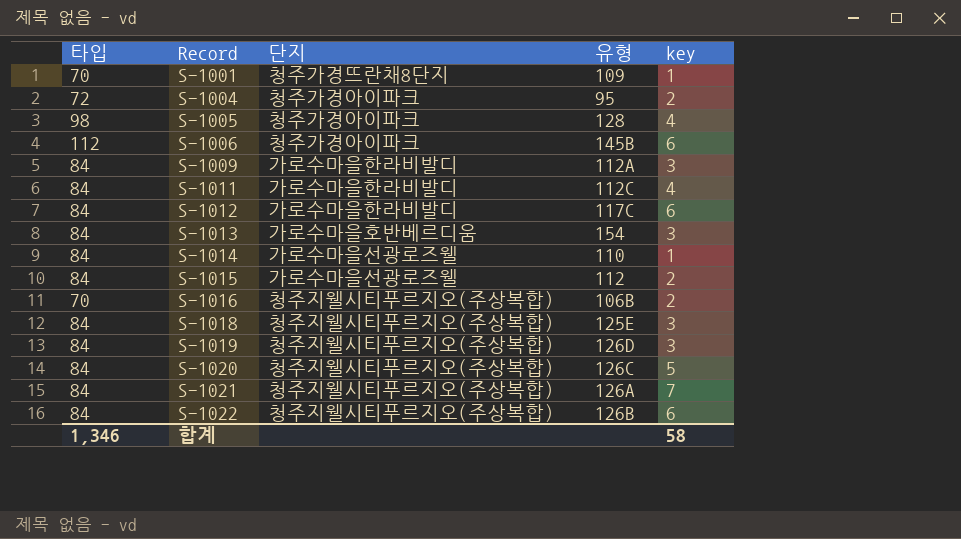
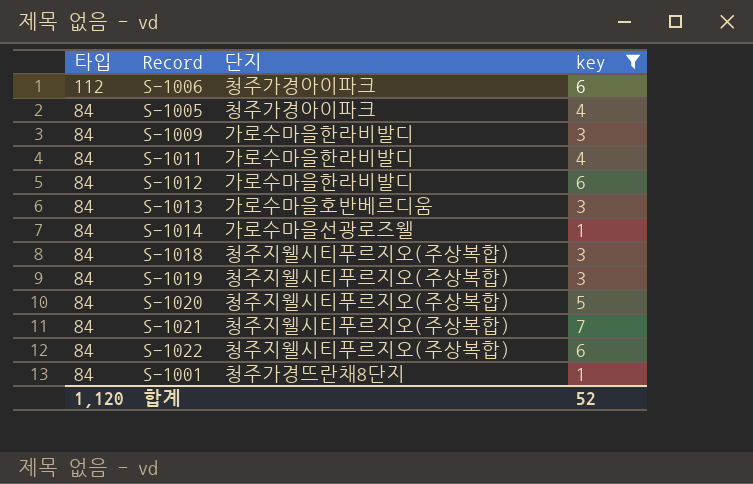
filter: none -> key != 2
row order: Record ascending -> 타입 descending
column 유형 | position: 4 -> none
S-1005 | 타입: 98 -> 84
S-1001 | 타입: 70 -> 84
합계 | 타입: 1,346 -> 1,120
합계 | key: 58 -> 52

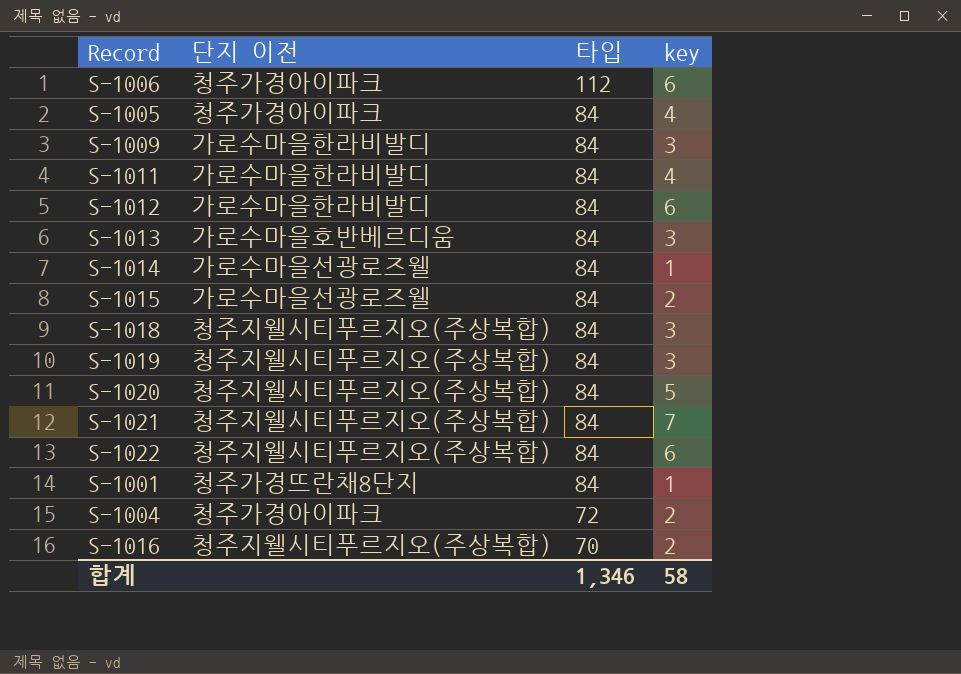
filter: key != 2 -> none
column name: 단지 -> 단지 이전
column 타입 | position: 1 -> 3
합계 | 타입: 1,120 -> 1,346
합계 | key: 52 -> 58

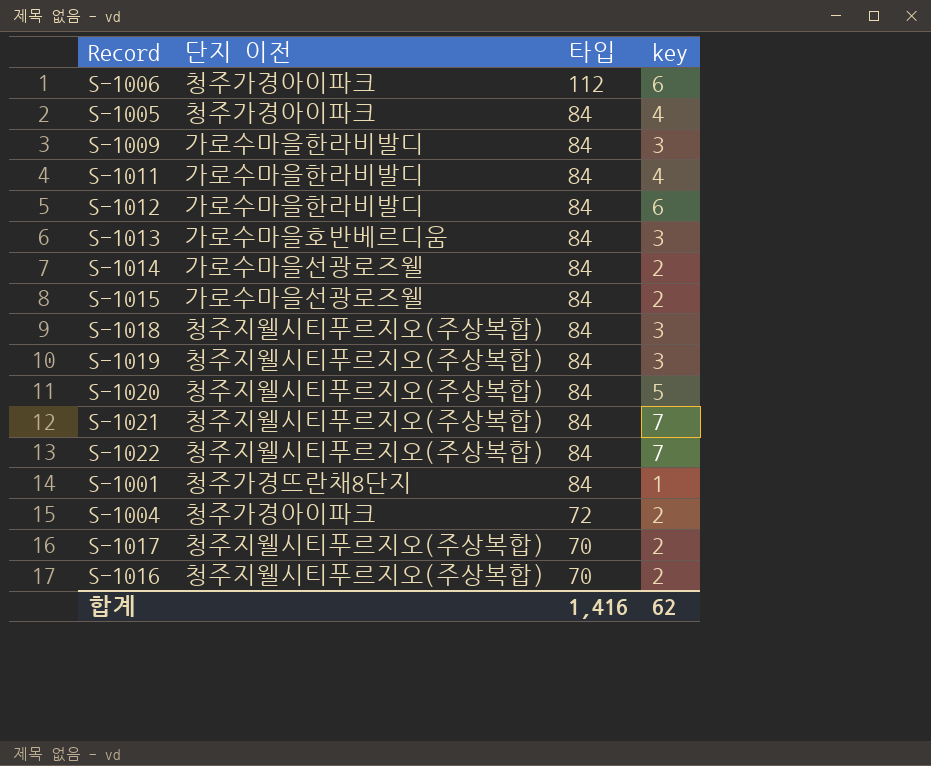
S-1014 | key: 1 -> 2
S-1022 | key: 6 -> 7
row S-1017: none -> 청주지웰시티푸르지오(주상복합) | 70 | 2
합계 | 타입: 1,346 -> 1,416
합계 | key: 58 -> 62

